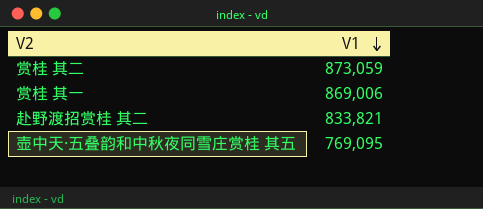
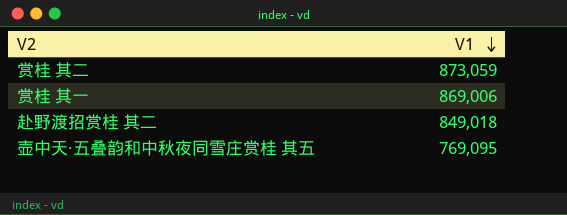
赴野渡招赏桂 其二 | V1: 833,821 -> 849,018

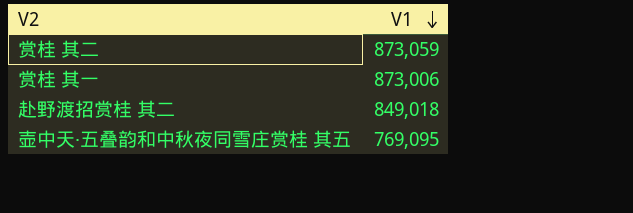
赏桂 其一 | V1: 869,006 -> 873,006

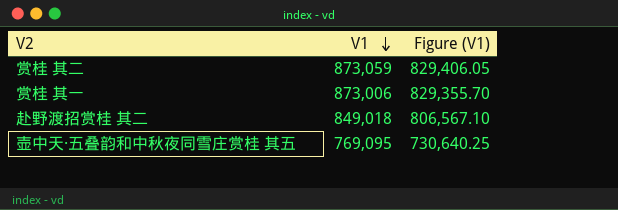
column Figure (V1) | formula: none -> [V1] * 0.95

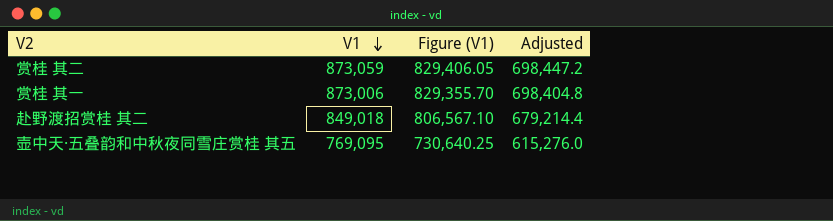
column Adjusted | formula: none -> [V1] * 0.8

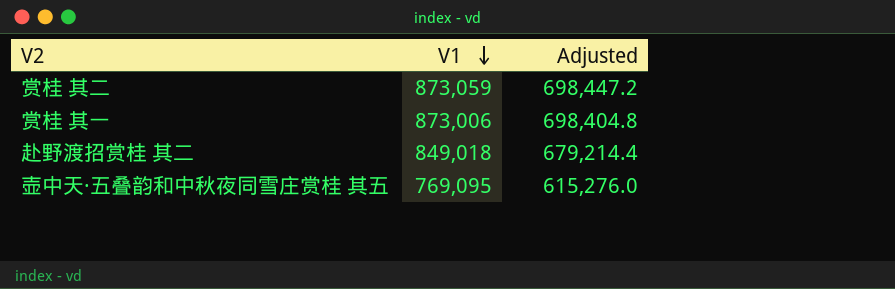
column Figure (V1) | formula: [V1] * 0.95 -> none

